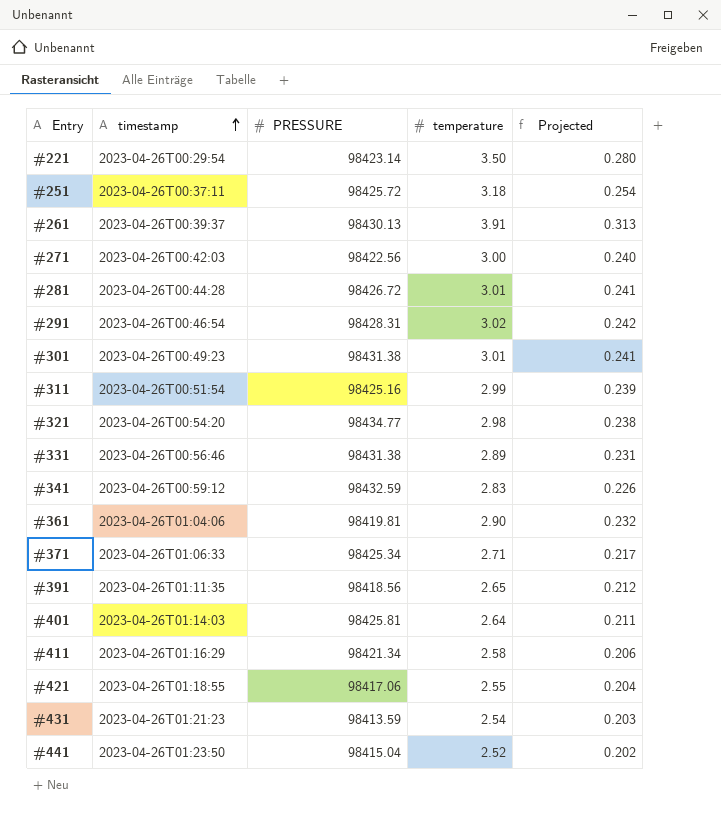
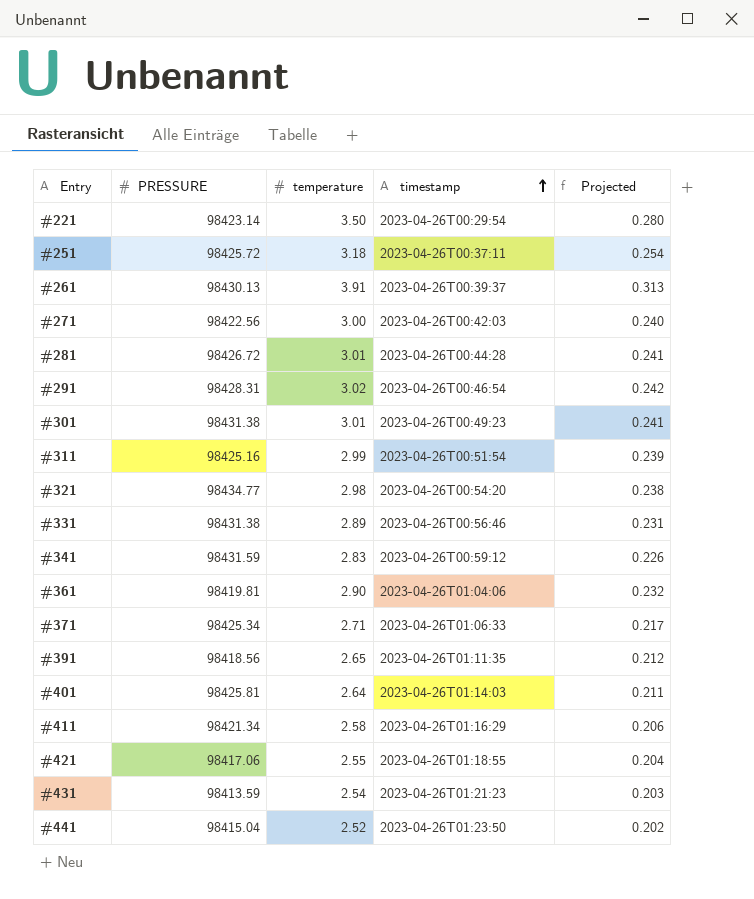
column timestamp | position: 2 -> 4
#341 | PRESSURE: 98432.59 -> 98431.59

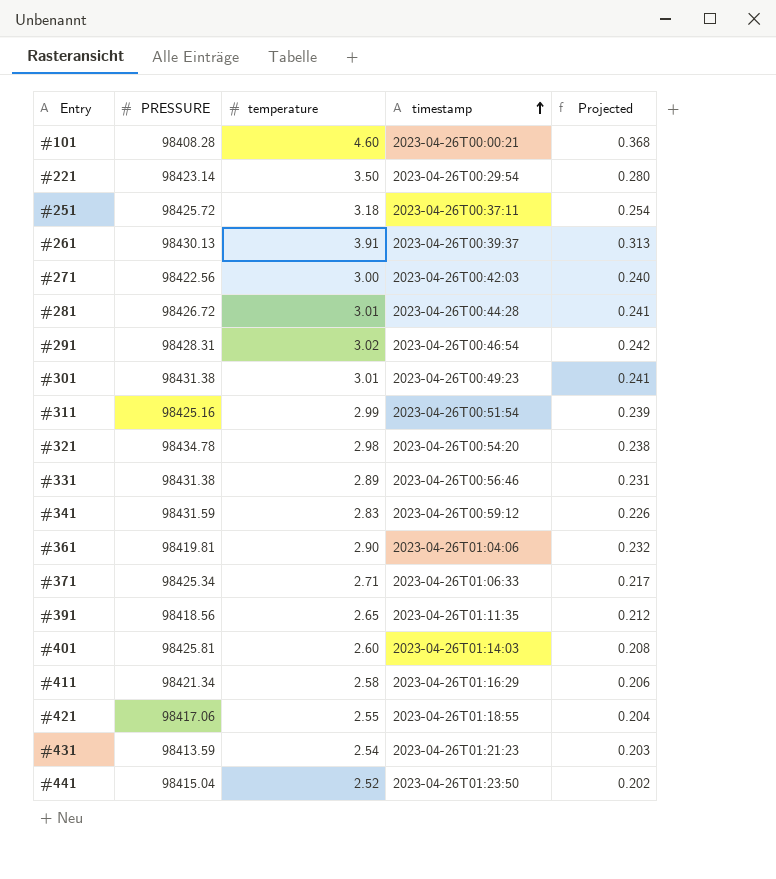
row #101: none -> 98408.28 | 4.60 | 2023-04-26T00:00:21 | 0.368
#321 | PRESSURE: 98434.77 -> 98434.78
#401 | temperature: 2.64 -> 2.60
#401 | Projected: 0.211 -> 0.208

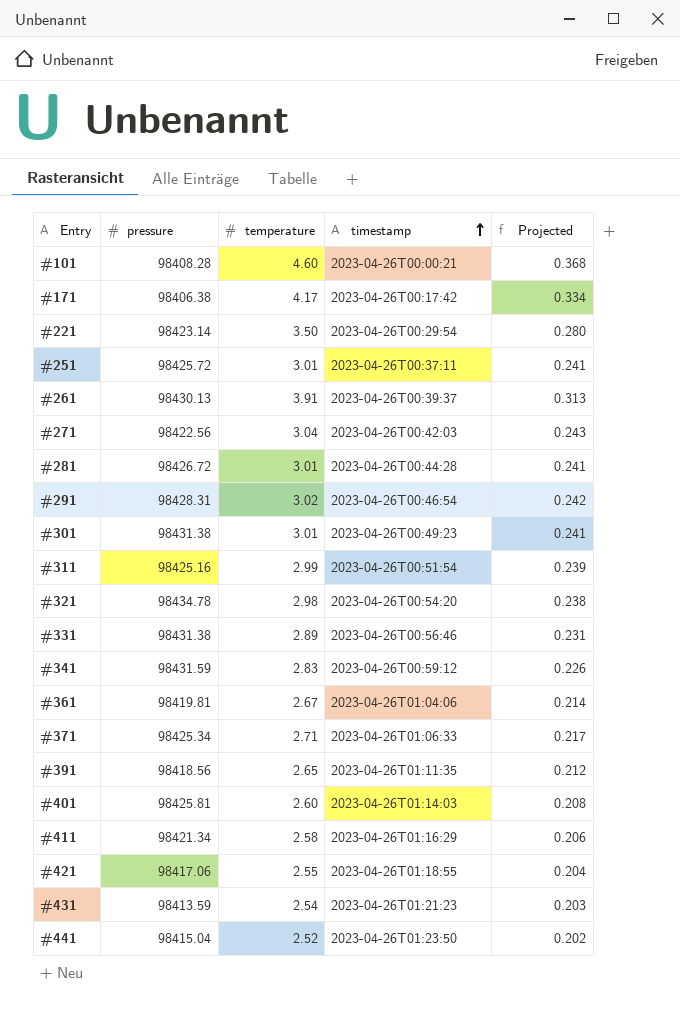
column name: PRESSURE -> pressure
row #171: none -> 98406.38 | 4.17 | 2023-04-26T00:17:42 | 0.334
#251 | temperature: 3.18 -> 3.01
#251 | Projected: 0.254 -> 0.241
#271 | temperature: 3.00 -> 3.04
#271 | Projected: 0.240 -> 0.243
#361 | temperature: 2.90 -> 2.67
#361 | Projected: 0.232 -> 0.214

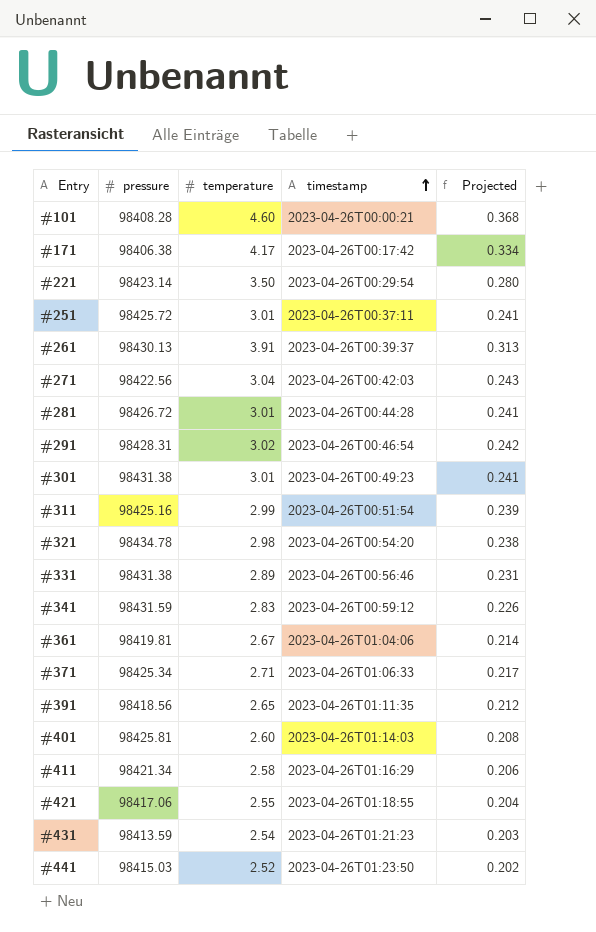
#441 | pressure: 98415.04 -> 98415.03

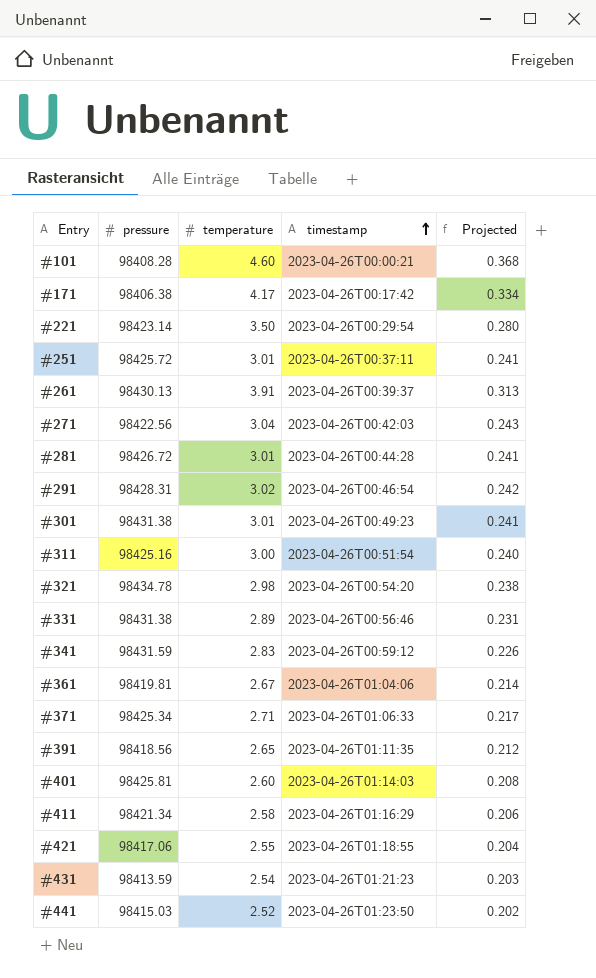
#311 | temperature: 2.99 -> 3.00
#311 | Projected: 0.239 -> 0.240

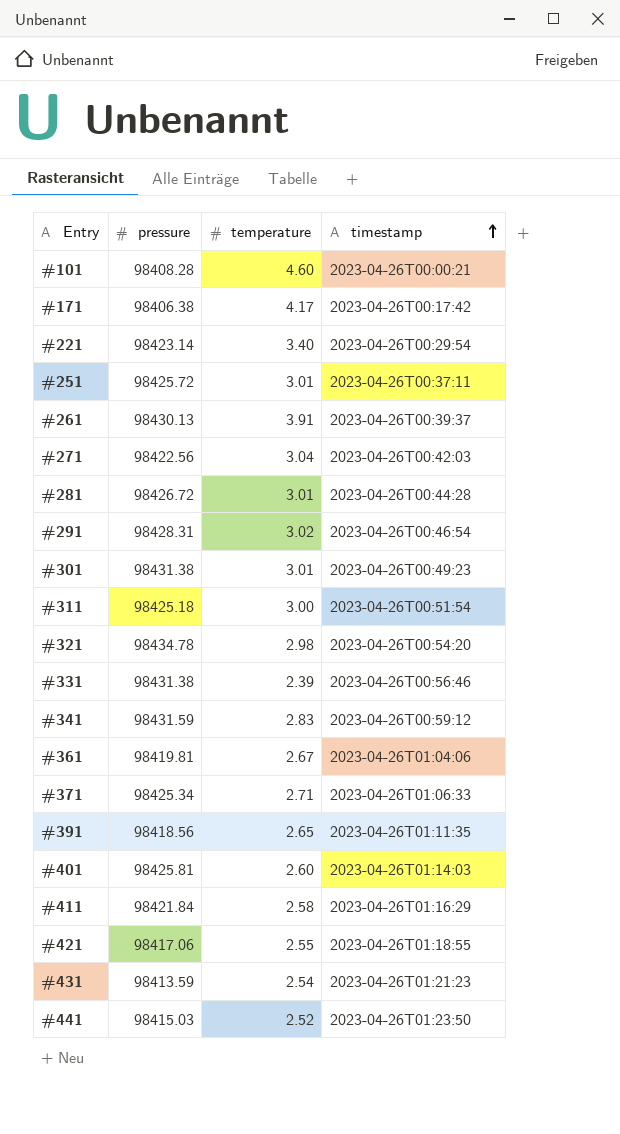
column Projected | formula: [temperature] * 0.08 -> none
#221 | temperature: 3.50 -> 3.40
#311 | pressure: 98425.16 -> 98425.18
#331 | temperature: 2.89 -> 2.39
#411 | pressure: 98421.34 -> 98421.84

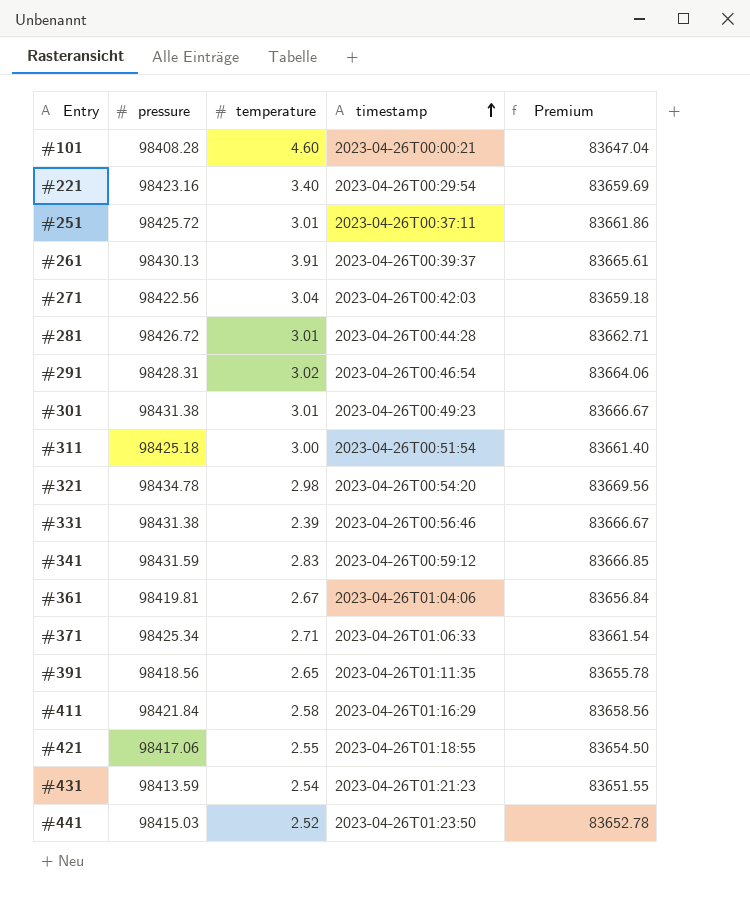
column Premium | formula: none -> [pressure] * 0.85
row #171: 98406.38 | 4.17 | 2023-04-26T00:17:42 -> none
row #401: 98425.81 | 2.60 | 2023-04-26T01:14:03 -> none
#221 | pressure: 98423.14 -> 98423.16

